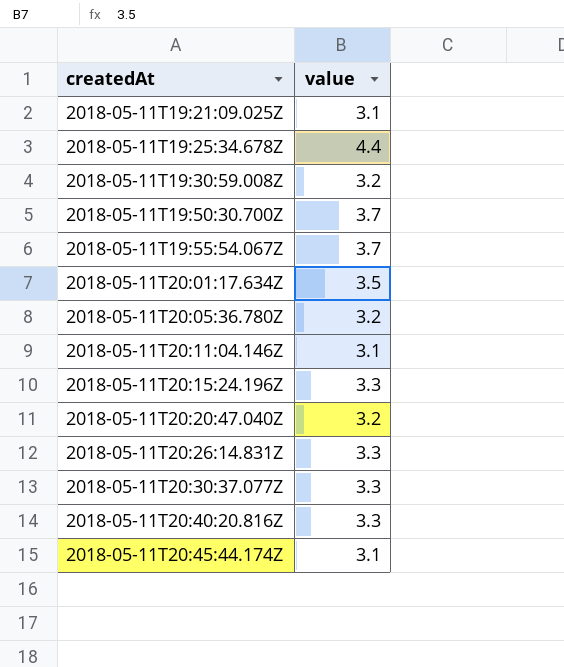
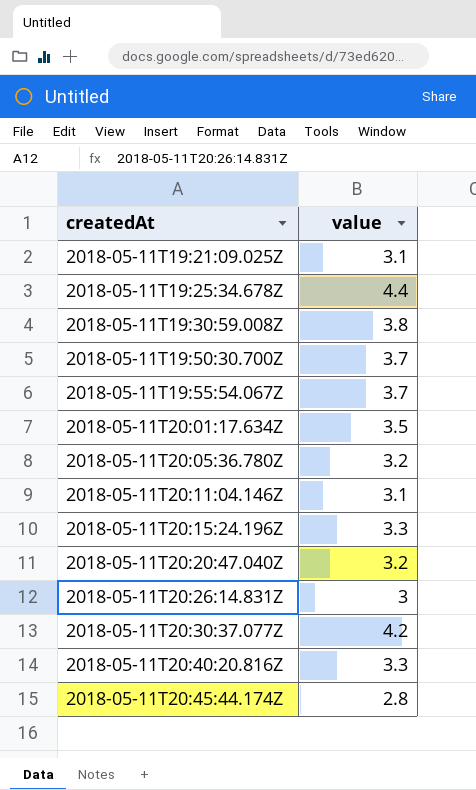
2018-05-11T19:30:59.008Z | value: 3.2 -> 3.8
2018-05-11T20:26:14.831Z | value: 3.3 -> 3
2018-05-11T20:30:37.077Z | value: 3.3 -> 4.2
2018-05-11T20:45:44.174Z | value: 3.1 -> 2.8

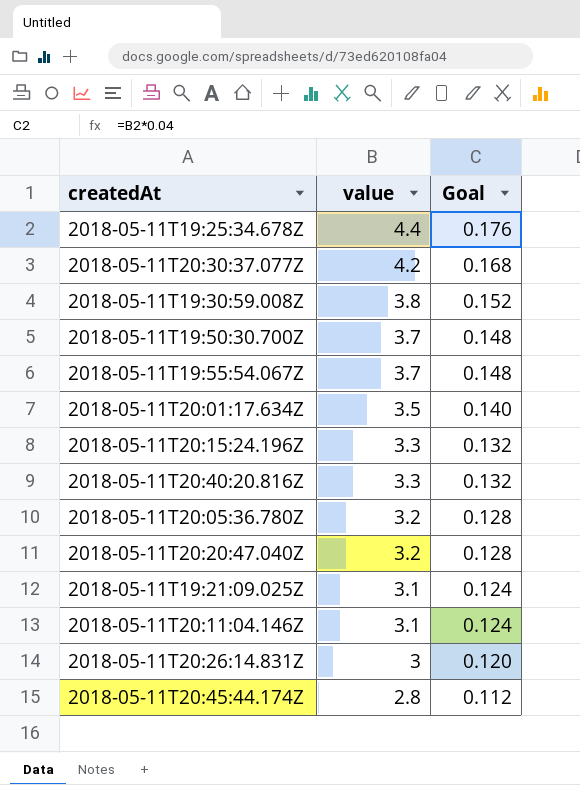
row order: createdAt ascending -> value descending
column Goal | formula: none -> [value] * 0.04

